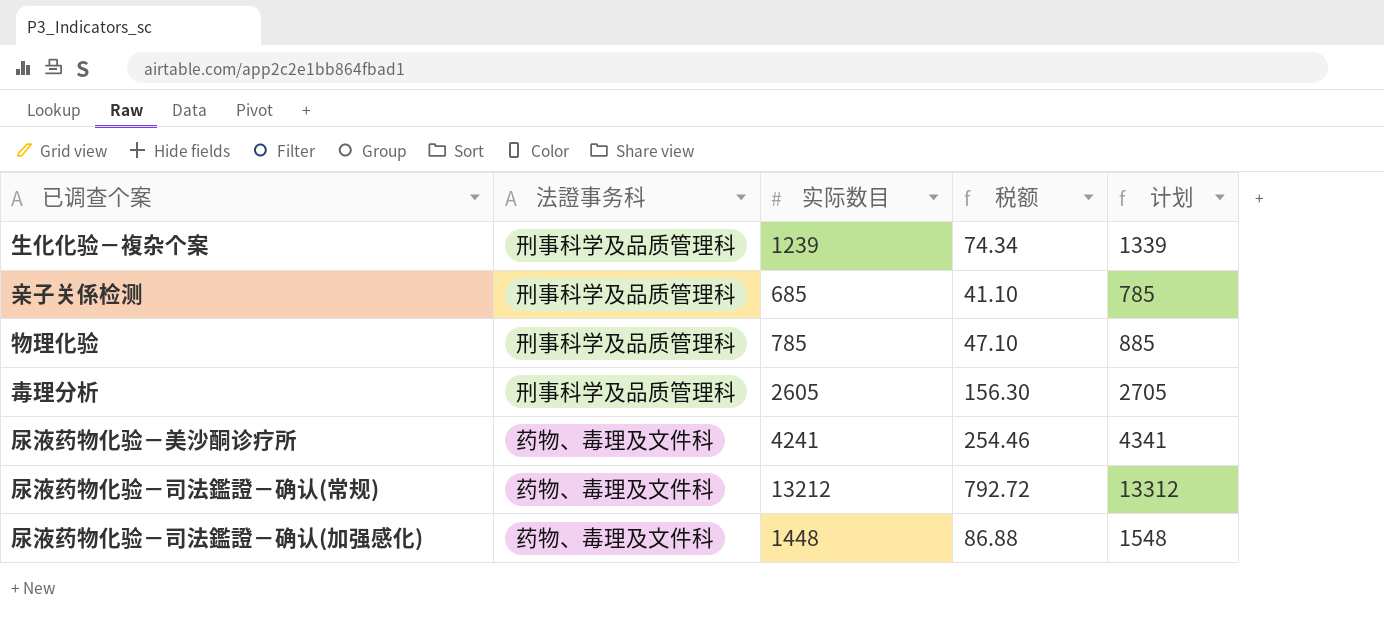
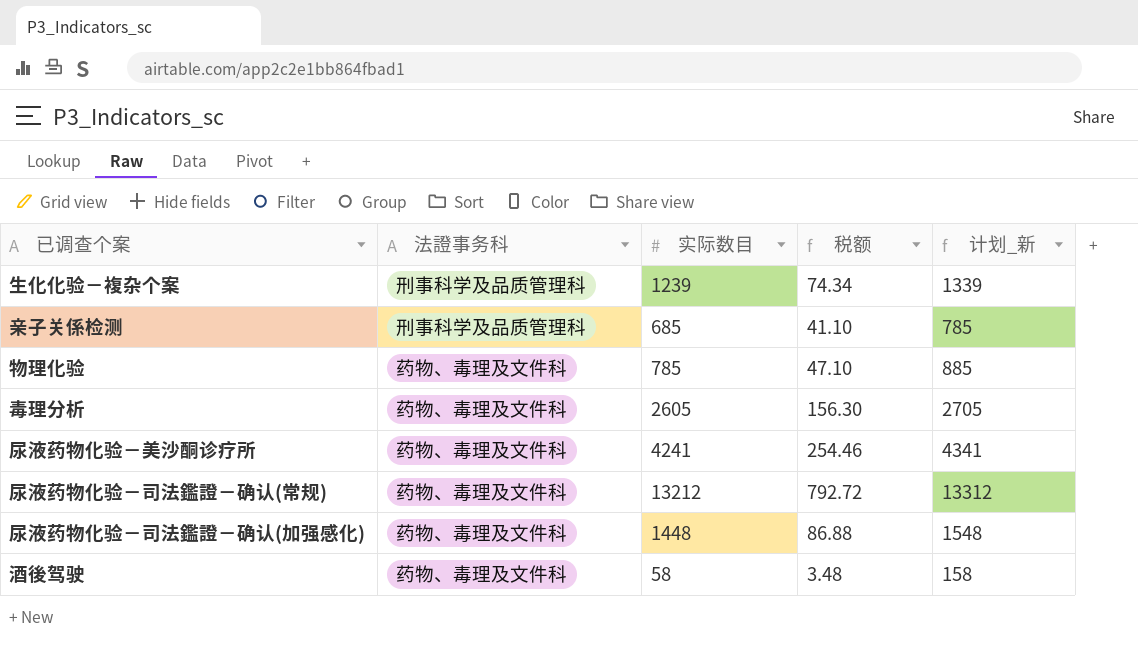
column name: 计划 -> 计划_新
物理化验 | 法證事务科: 刑事科学及品质管理科 -> 药物、毒理及文件科
毒理分析 | 法證事务科: 刑事科学及品质管理科 -> 药物、毒理及文件科
row 酒後驾驶: none -> 药物、毒理及文件科 | 58 | 3.48 | 158

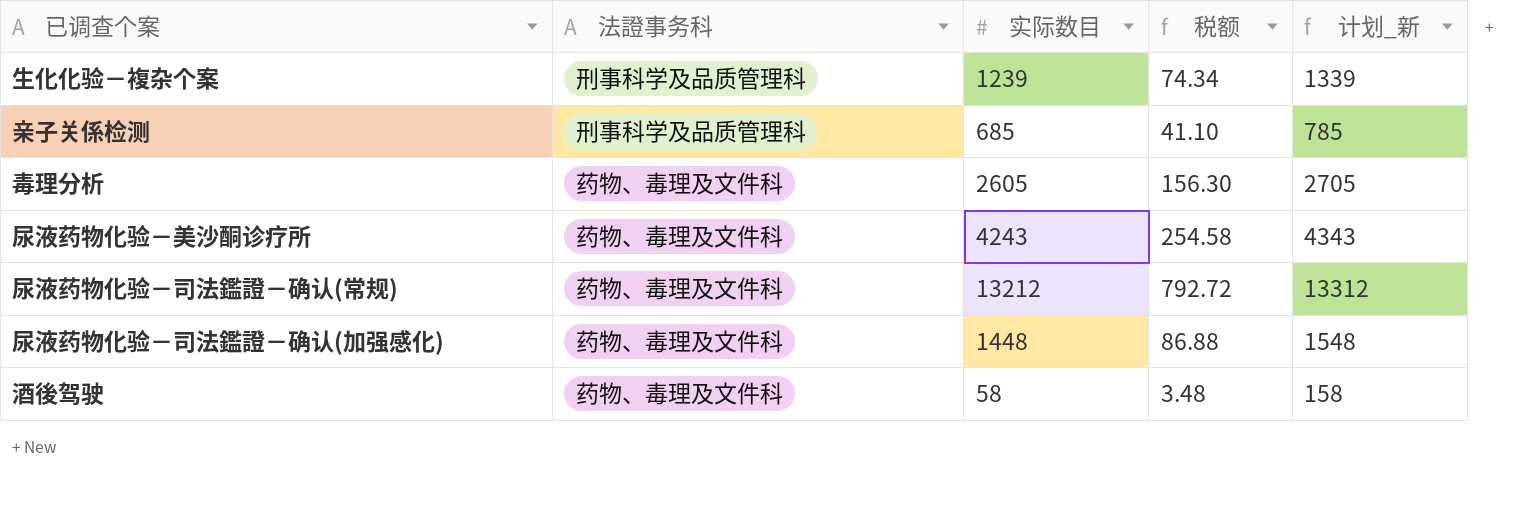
row 物理化验: 药物、毒理及文件科 | 785 | 47.10 | 885 -> none
尿液药物化验－美沙酮诊疗所 | 实际数目: 4241 -> 4243
尿液药物化验－美沙酮诊疗所 | 税额: 254.46 -> 254.58
尿液药物化验－美沙酮诊疗所 | 计划_新: 4341 -> 4343

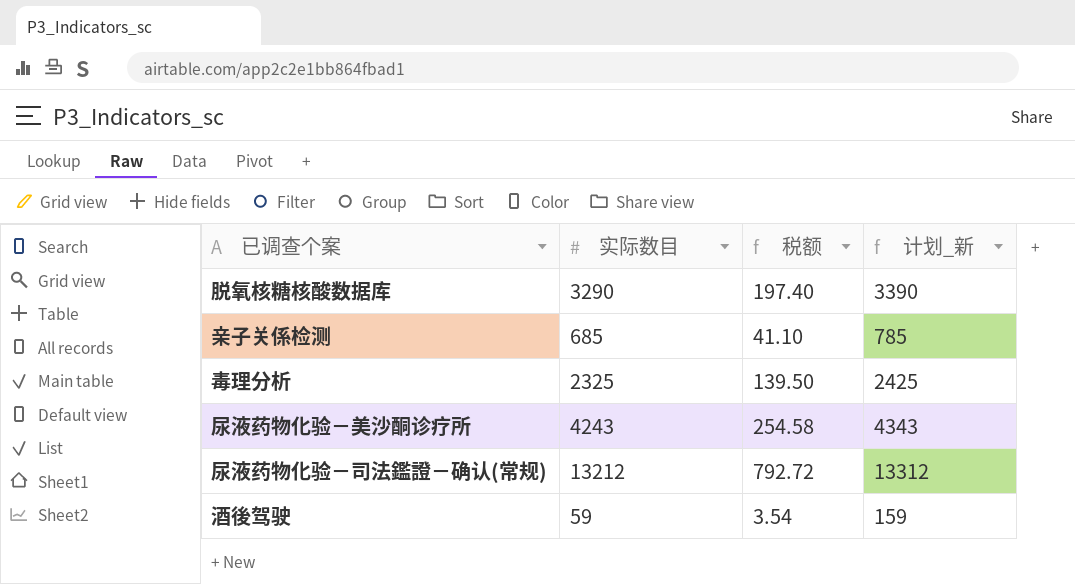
column 法證事务科 | position: 2 -> none
row 生化化验－複杂个案: 刑事科学及品质管理科 | 1239 | 74.34 | 1339 -> none
row 尿液药物化验－司法鑑證－确认(加强感化): 药物、毒理及文件科 | 1448 | 86.88 | 1548 -> none
row 脱氧核糖核酸数据库: none -> 3290 | 197.40 | 3390
毒理分析 | 实际数目: 2605 -> 2325
毒理分析 | 税额: 156.30 -> 139.50
毒理分析 | 计划_新: 2705 -> 2425
酒後驾驶 | 实际数目: 58 -> 59
酒後驾驶 | 税额: 3.48 -> 3.54
酒後驾驶 | 计划_新: 158 -> 159

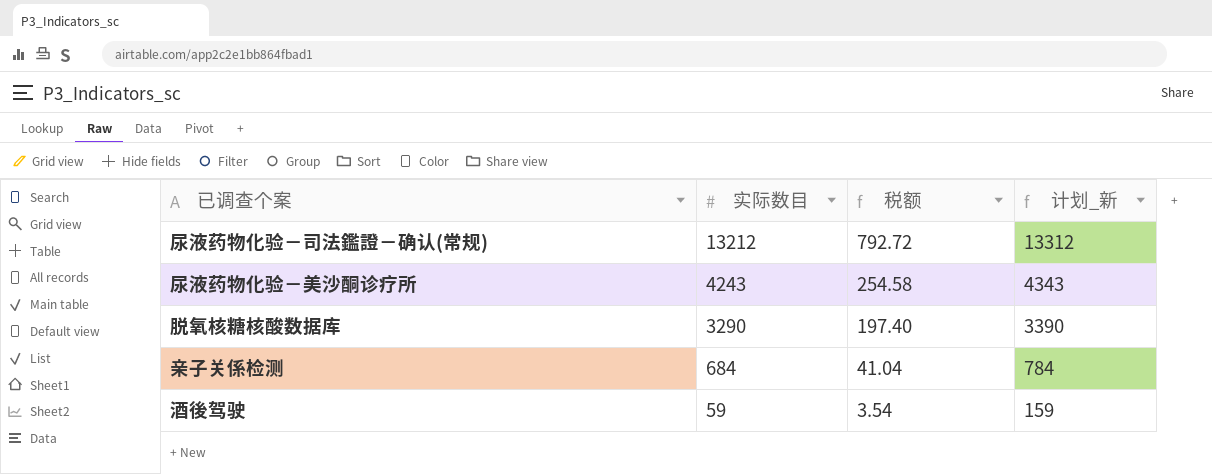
row order: none -> 实际数目 descending
row 毒理分析: 2325 | 139.50 | 2425 -> none
亲子关係检测 | 实际数目: 685 -> 684
亲子关係检测 | 税额: 41.10 -> 41.04
亲子关係检测 | 计划_新: 785 -> 784

